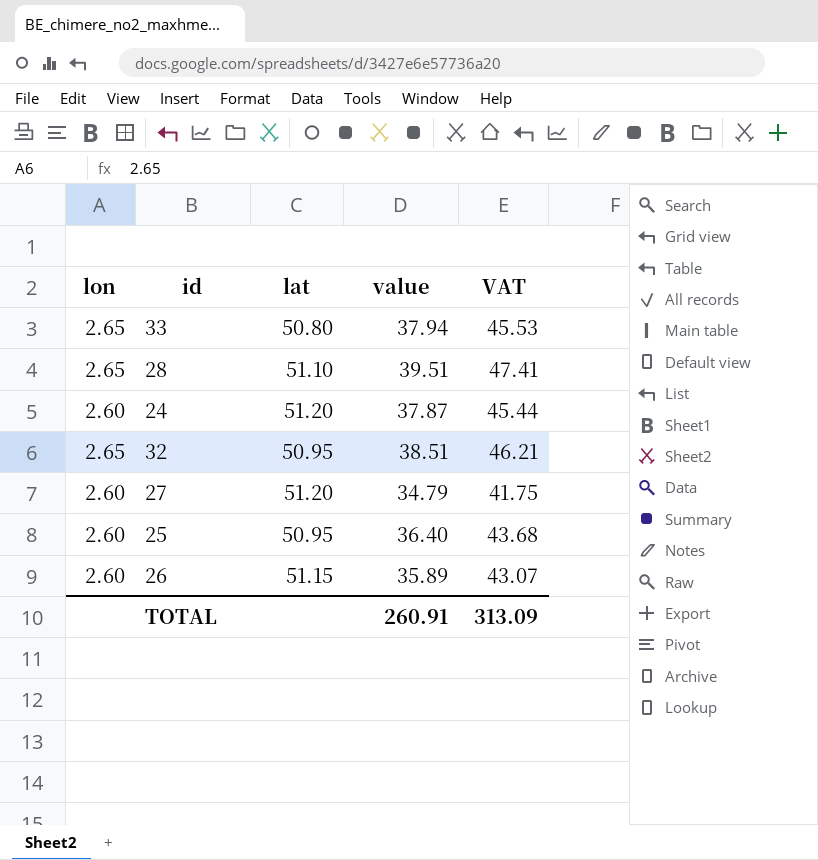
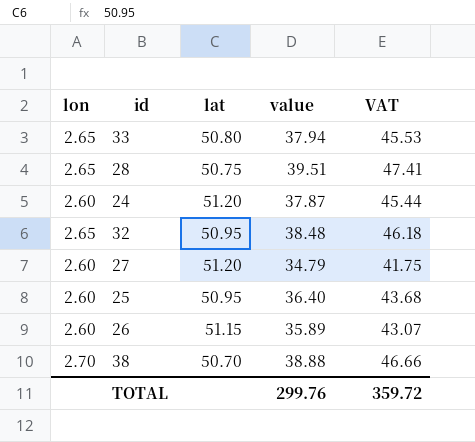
28 | lat: 51.10 -> 50.75
32 | value: 38.51 -> 38.48
32 | VAT: 46.21 -> 46.18
row 38: none -> 2.70 | 50.70 | 38.88 | 46.66
TOTAL | value: 260.91 -> 299.76
TOTAL | VAT: 313.09 -> 359.72

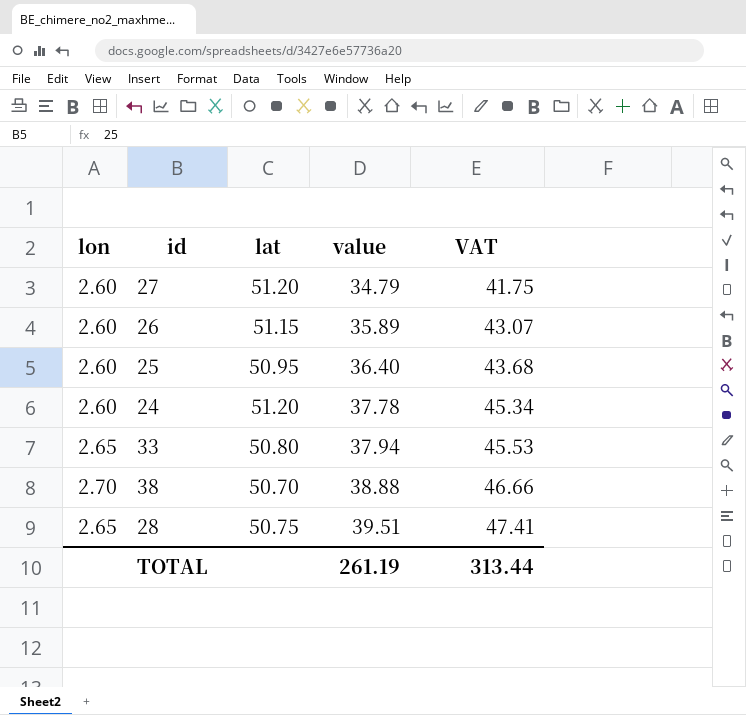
row order: none -> value ascending
row 32: 2.65 | 50.95 | 38.48 | 46.18 -> none
24 | value: 37.87 -> 37.78
24 | VAT: 45.44 -> 45.34
TOTAL | value: 299.76 -> 261.19
TOTAL | VAT: 359.72 -> 313.44

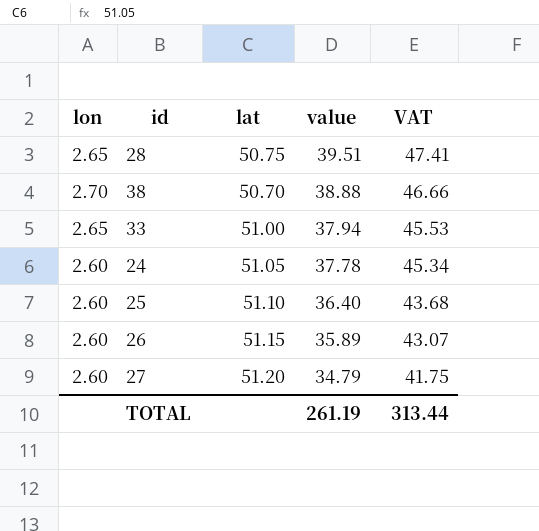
row order: value ascending -> value descending
33 | lat: 50.80 -> 51.00
24 | lat: 51.20 -> 51.05
25 | lat: 50.95 -> 51.10

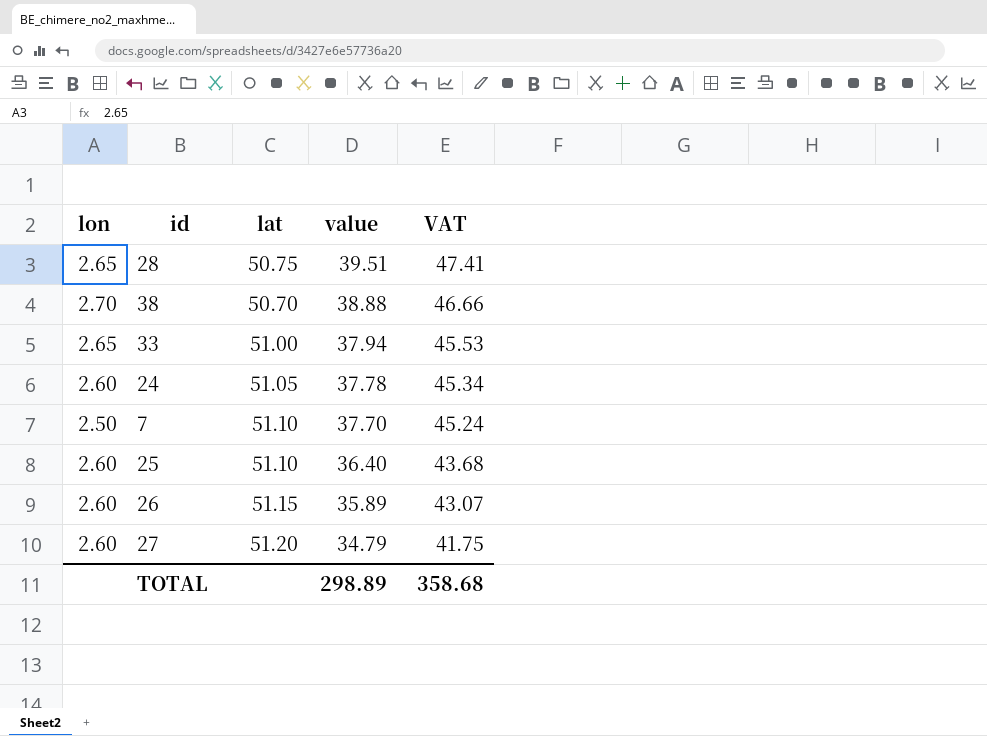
row 7: none -> 2.50 | 51.10 | 37.70 | 45.24
TOTAL | value: 261.19 -> 298.89
TOTAL | VAT: 313.44 -> 358.68

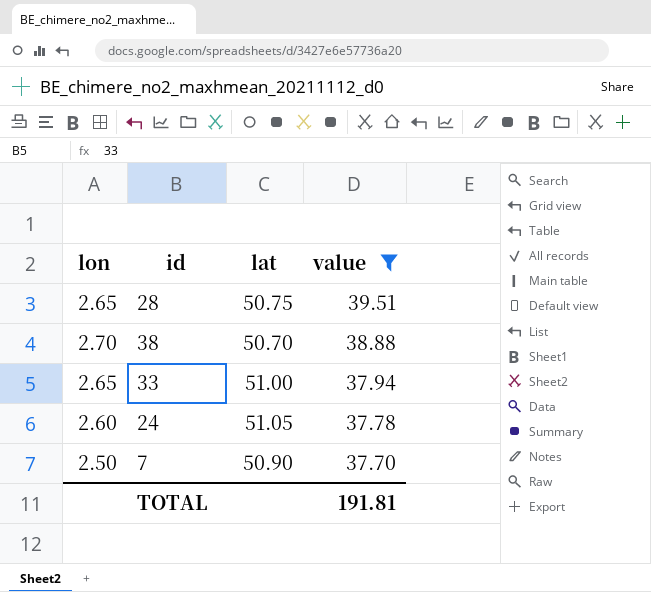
filter: none -> value >= 37.70
column VAT | formula: [value] * 1.2 -> none
7 | lat: 51.10 -> 50.90
TOTAL | value: 298.89 -> 191.81

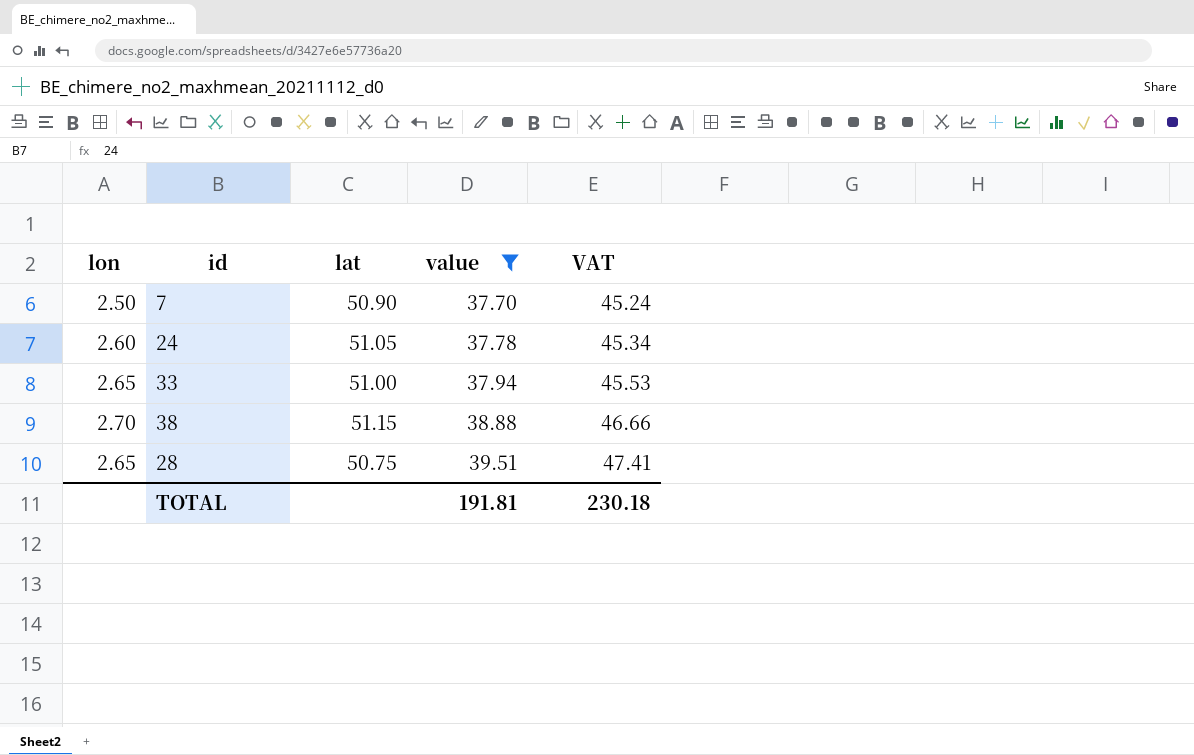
row order: value descending -> value ascending
column VAT | formula: none -> [value] * 1.2
38 | lat: 50.70 -> 51.15

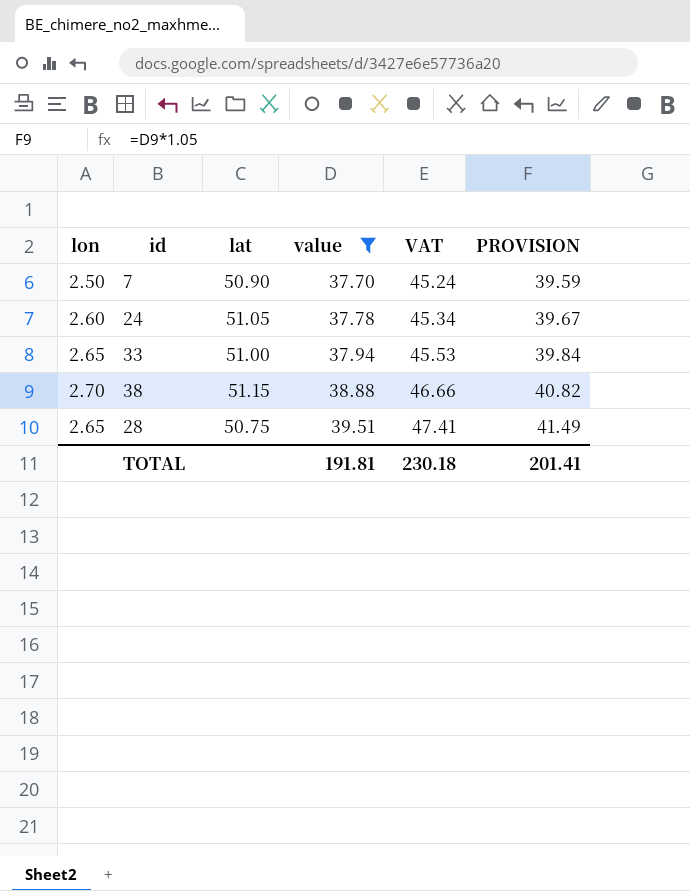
column PROVISION | formula: none -> [value] * 1.05

